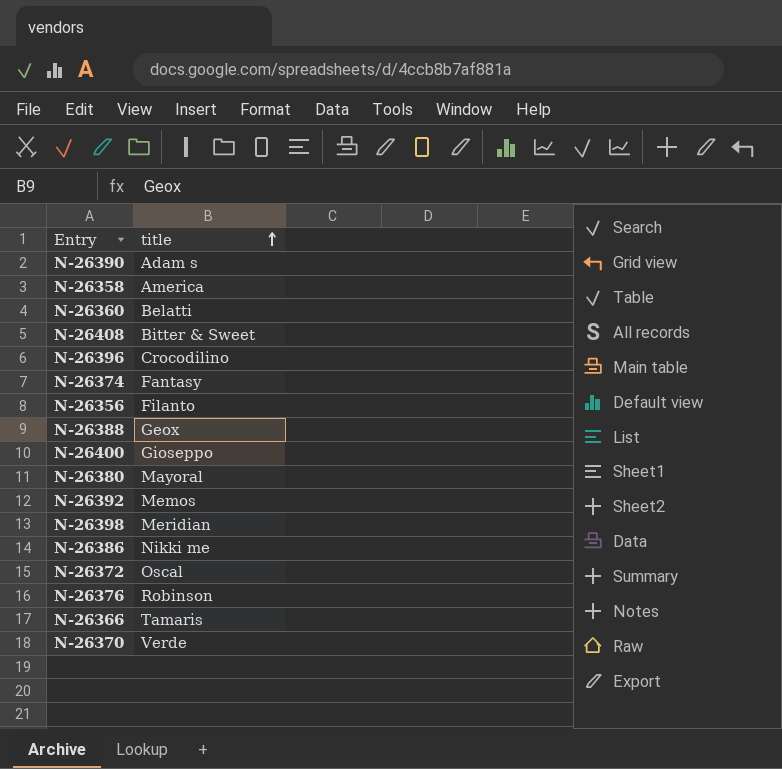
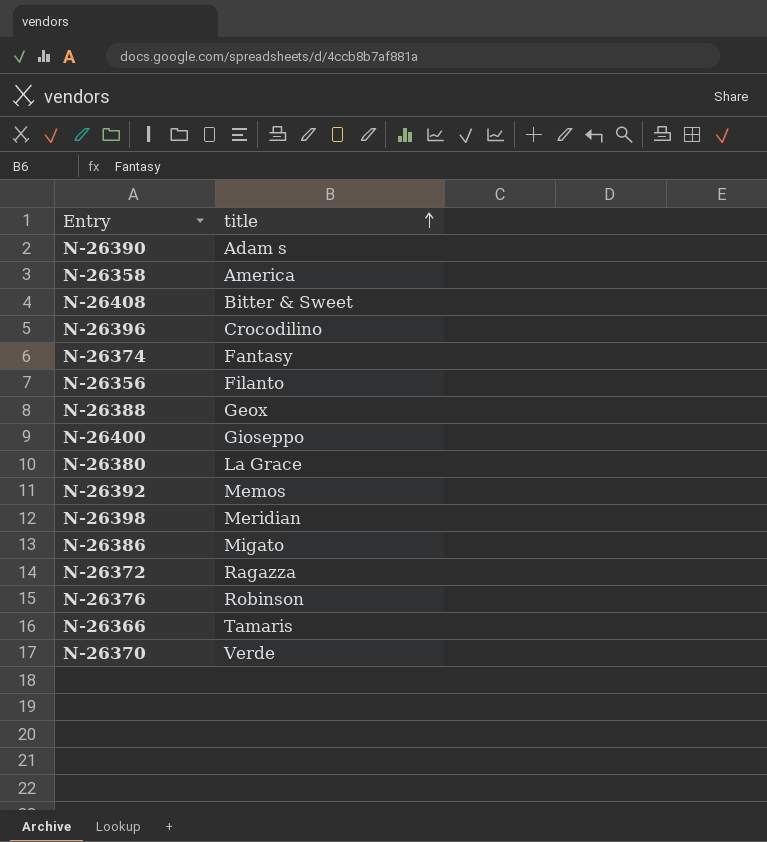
row N-26360: Belatti -> none
N-26380 | title: Mayoral -> La Grace
N-26386 | title: Nikki me -> Migato
N-26372 | title: Oscal -> Ragazza

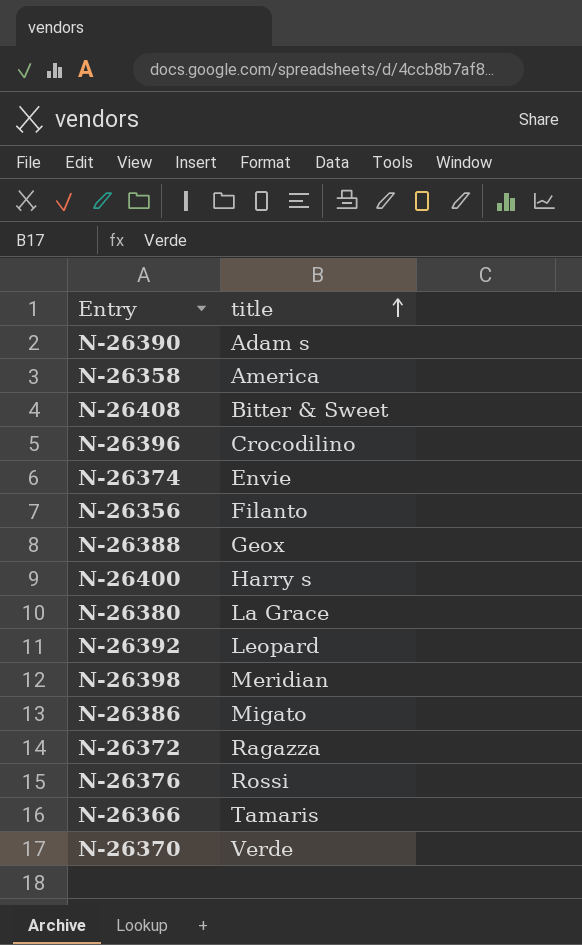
N-26374 | title: Fantasy -> Envie
N-26400 | title: Gioseppo -> Harry s
N-26392 | title: Memos -> Leopard
N-26376 | title: Robinson -> Rossi

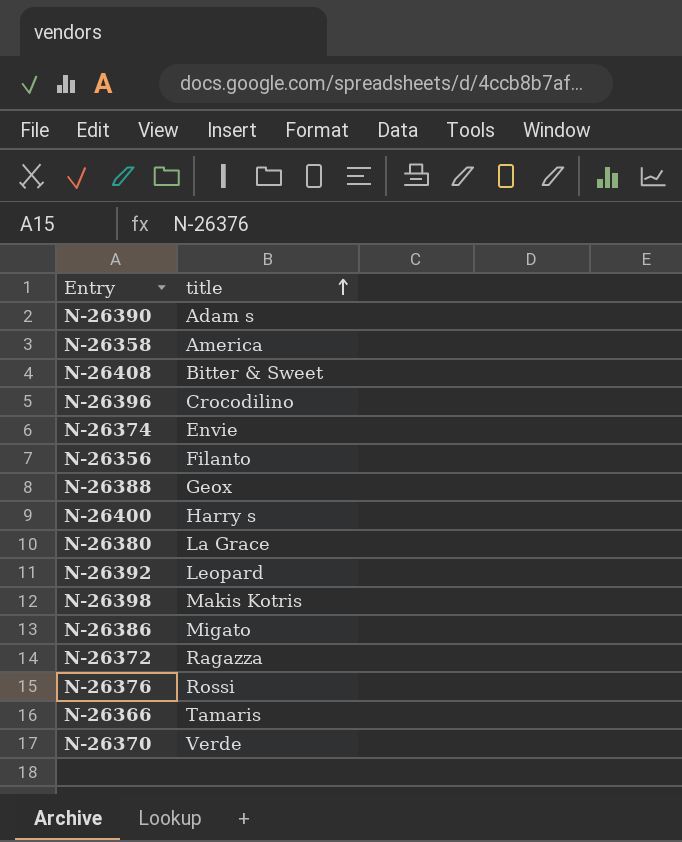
N-26398 | title: Meridian -> Makis Kotris

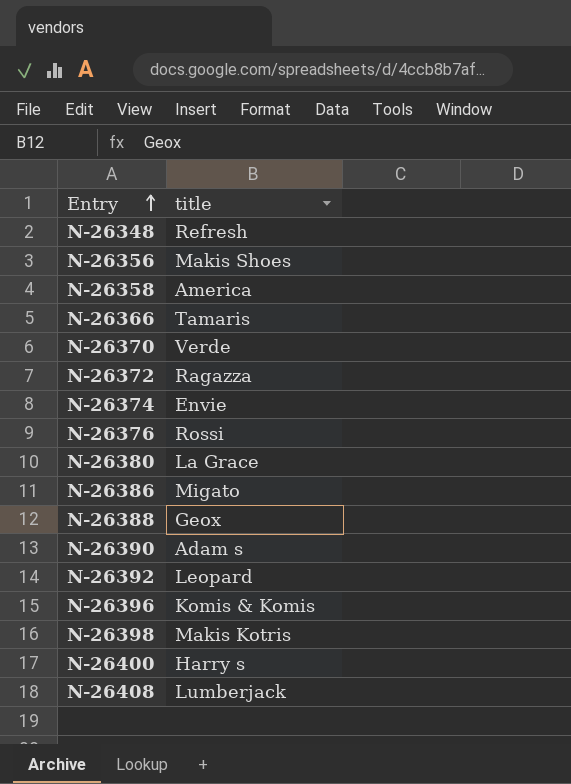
row order: title ascending -> Entry ascending
row N-26348: none -> Refresh
N-26356 | title: Filanto -> Makis Shoes
N-26396 | title: Crocodilino -> Komis & Komis
N-26408 | title: Bitter & Sweet -> Lumberjack

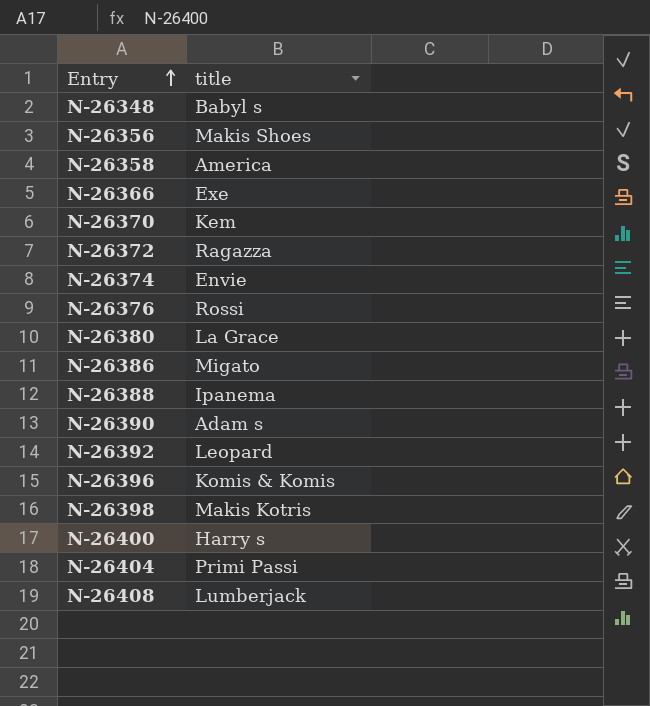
N-26348 | title: Refresh -> Babyl s
N-26366 | title: Tamaris -> Exe
N-26370 | title: Verde -> Kem
N-26388 | title: Geox -> Ipanema
row N-26404: none -> Primi Passi

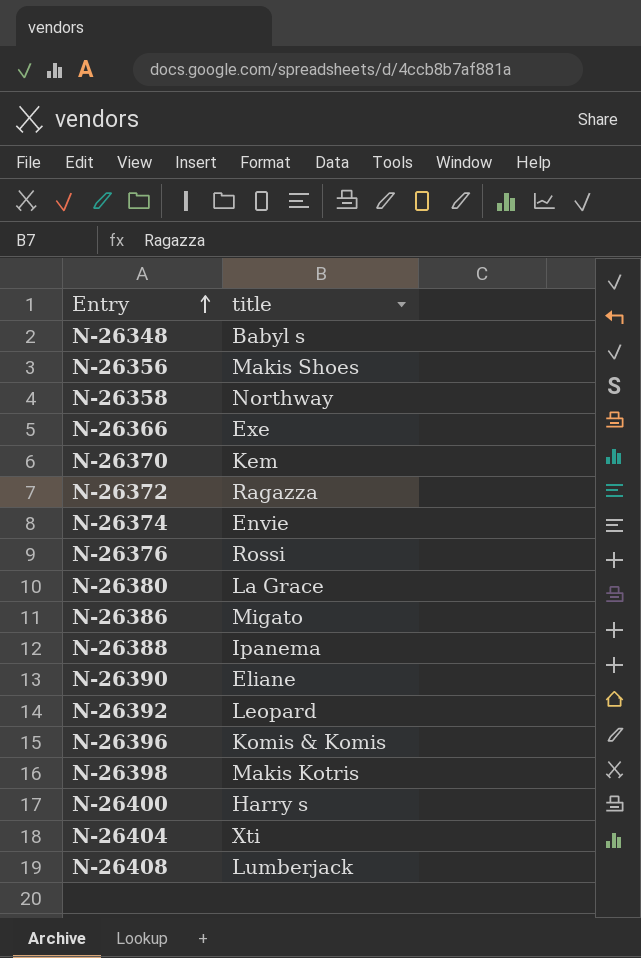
N-26358 | title: America -> Northway
N-26390 | title: Adam s -> Eliane
N-26404 | title: Primi Passi -> Xti

